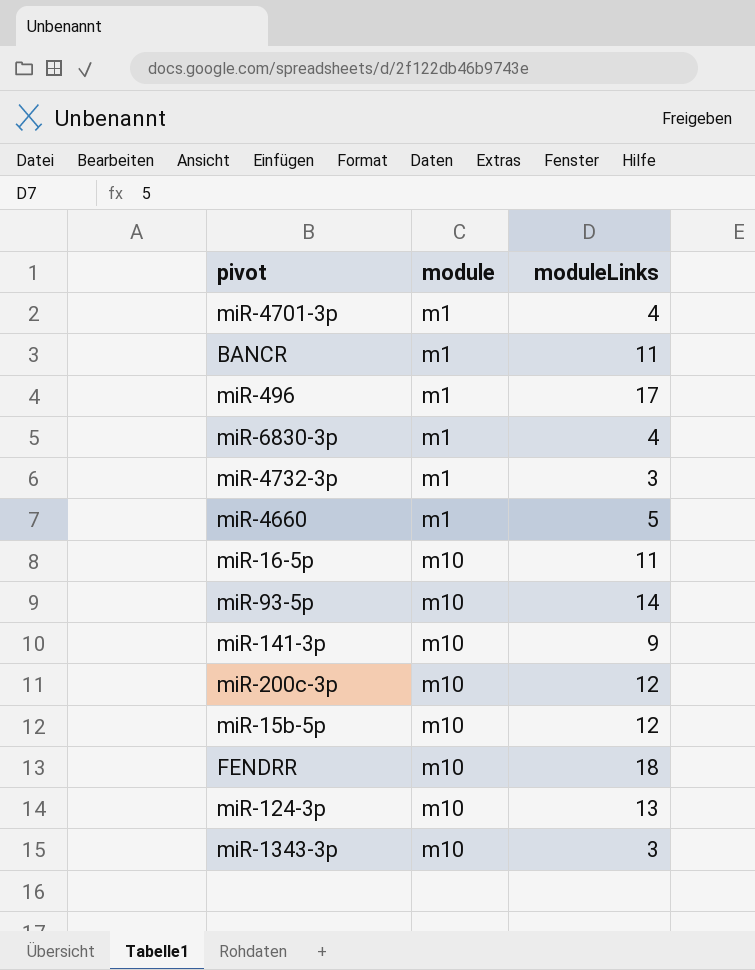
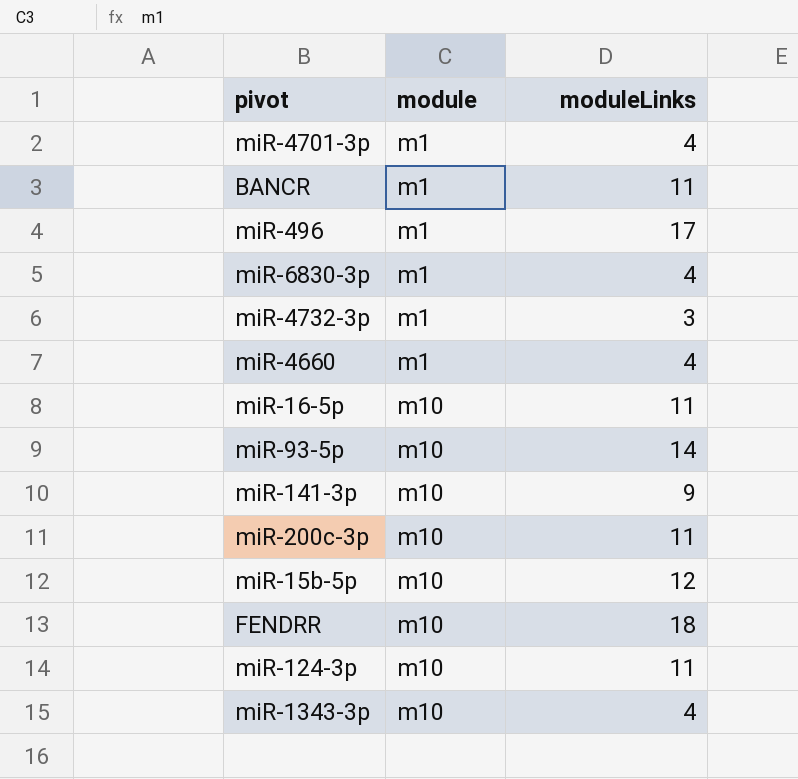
miR-4660 | moduleLinks: 5 -> 4
miR-200c-3p | moduleLinks: 12 -> 11
miR-124-3p | moduleLinks: 13 -> 11
miR-1343-3p | moduleLinks: 3 -> 4

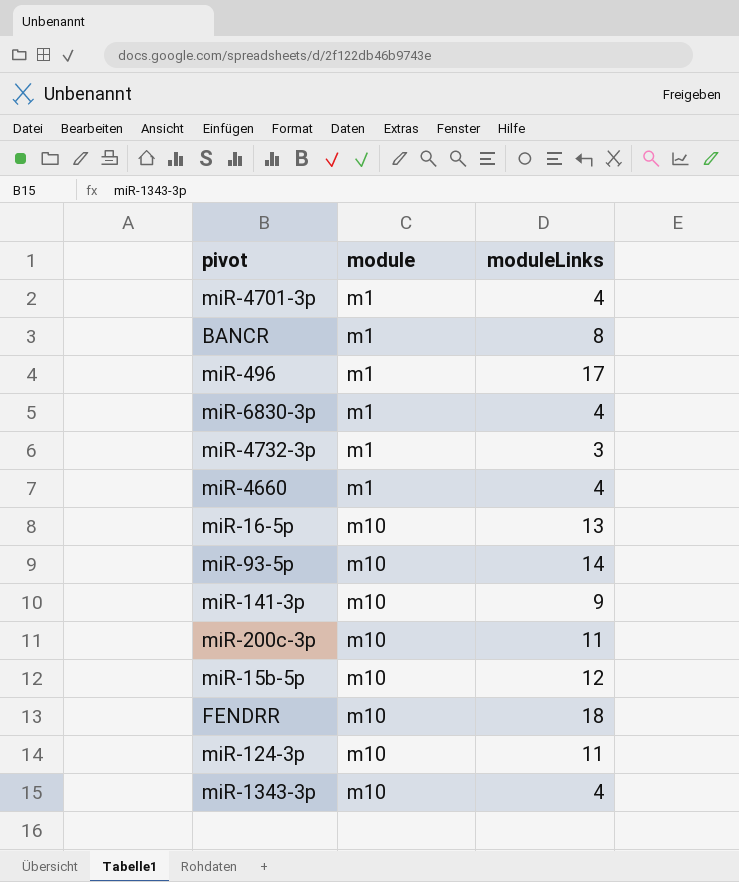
BANCR | moduleLinks: 11 -> 8
miR-16-5p | moduleLinks: 11 -> 13

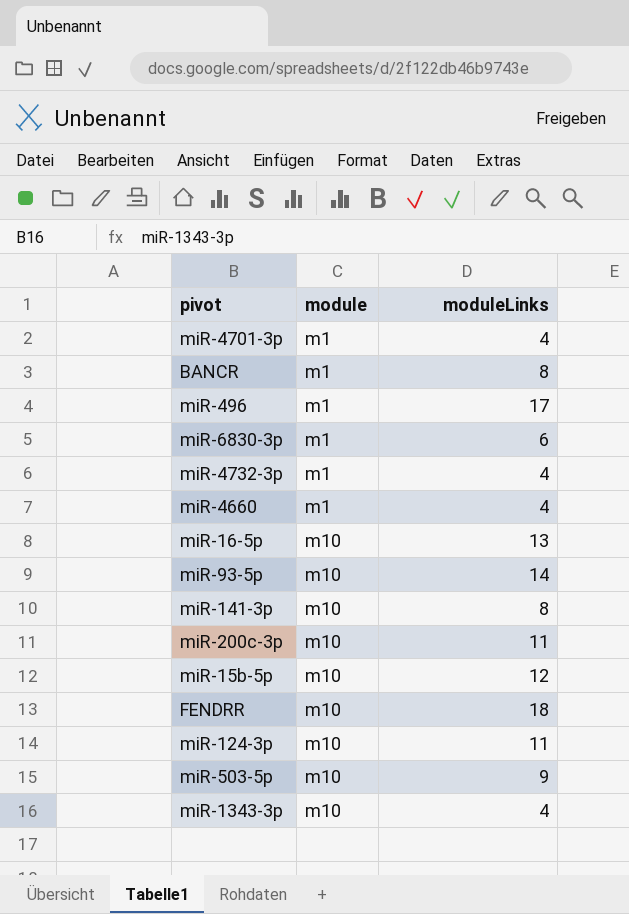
miR-6830-3p | moduleLinks: 4 -> 6
miR-4732-3p | moduleLinks: 3 -> 4
miR-141-3p | moduleLinks: 9 -> 8
row miR-503-5p: none -> m10 | 9

